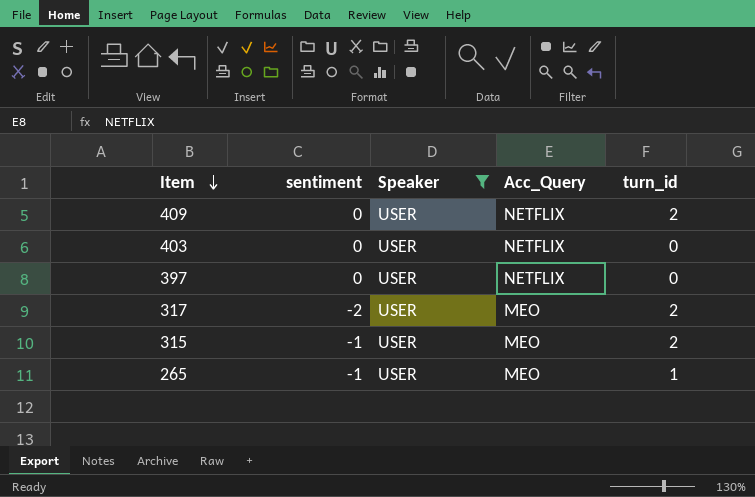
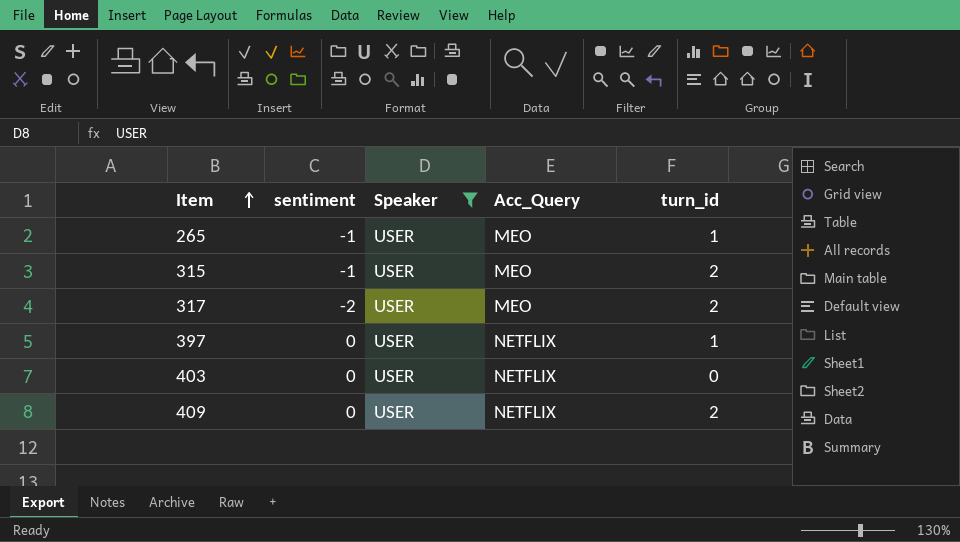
row order: Item descending -> Item ascending
397 | turn_id: 0 -> 1

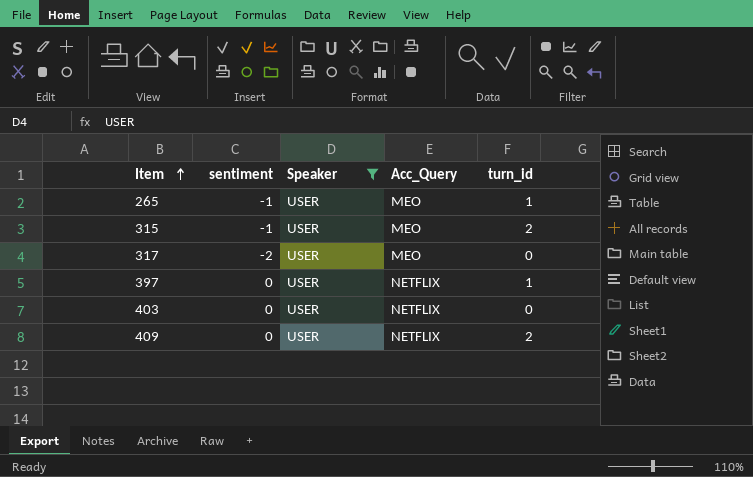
317 | turn_id: 2 -> 0

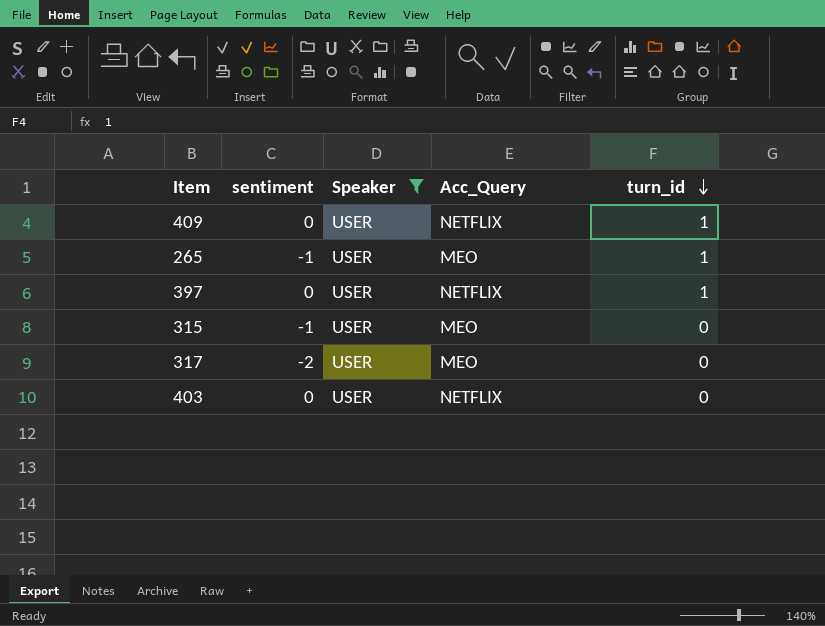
row order: Item ascending -> turn_id descending
409 | turn_id: 2 -> 1
315 | turn_id: 2 -> 0

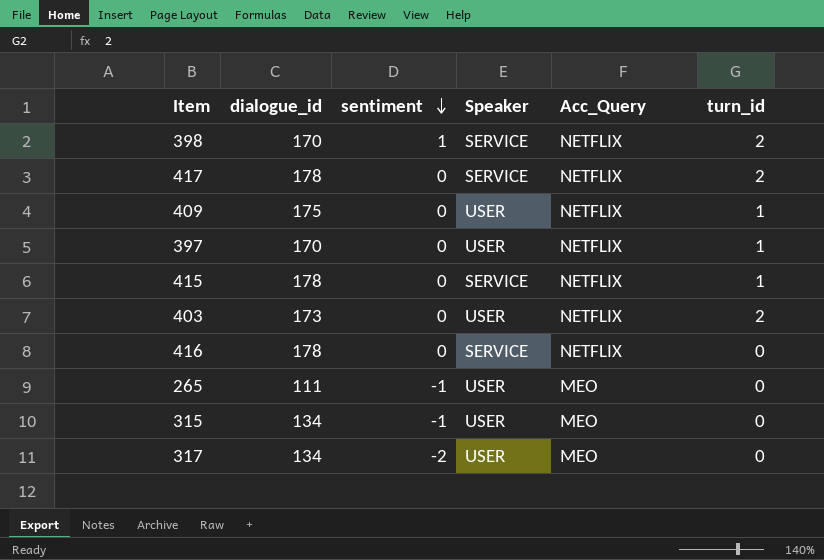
filter: Speaker = USER -> none
row order: turn_id descending -> sentiment descending
column dialogue_id | position: none -> 2
403 | turn_id: 0 -> 2
265 | turn_id: 1 -> 0

